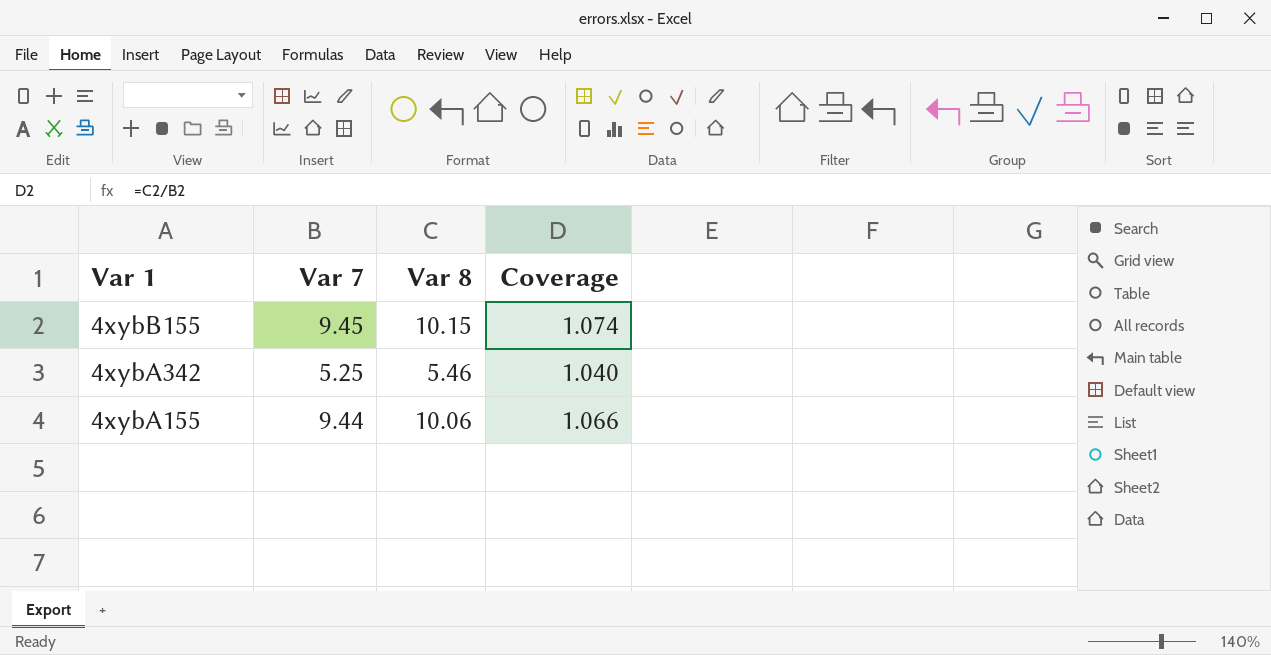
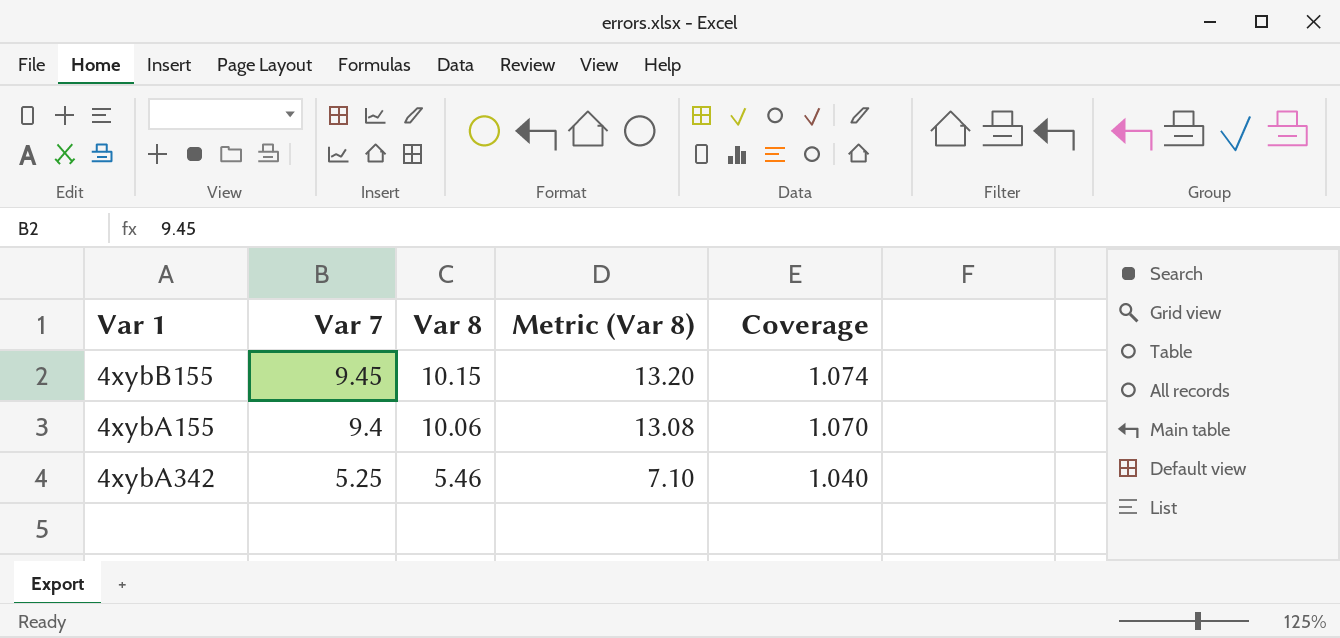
row order: Var 1 descending -> Var 7 descending
column Metric (Var 8) | formula: none -> [Var 8] * 1.3
4xybA155 | Var 7: 9.44 -> 9.4
4xybA155 | Coverage: 1.066 -> 1.070

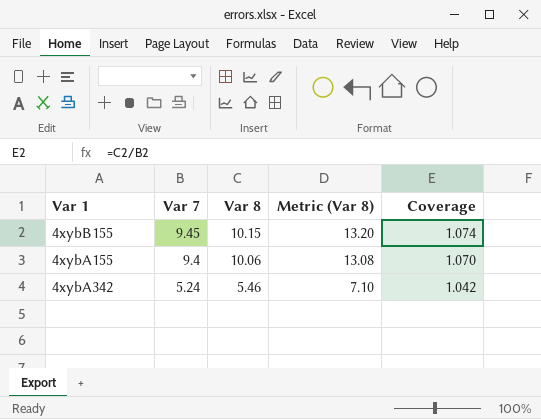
4xybA342 | Var 7: 5.25 -> 5.24
4xybA342 | Coverage: 1.040 -> 1.042

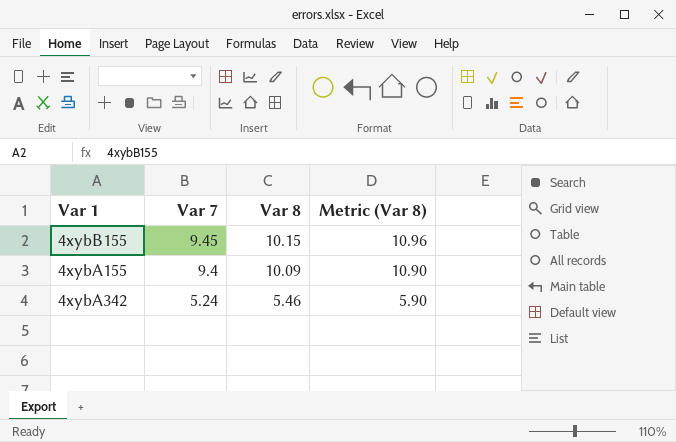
column Coverage | formula: [Var 8] / [Var 7] -> none
column Metric (Var 8) | formula: [Var 8] * 1.3 -> [Var 8] * 1.08
4xybA155 | Var 8: 10.06 -> 10.09

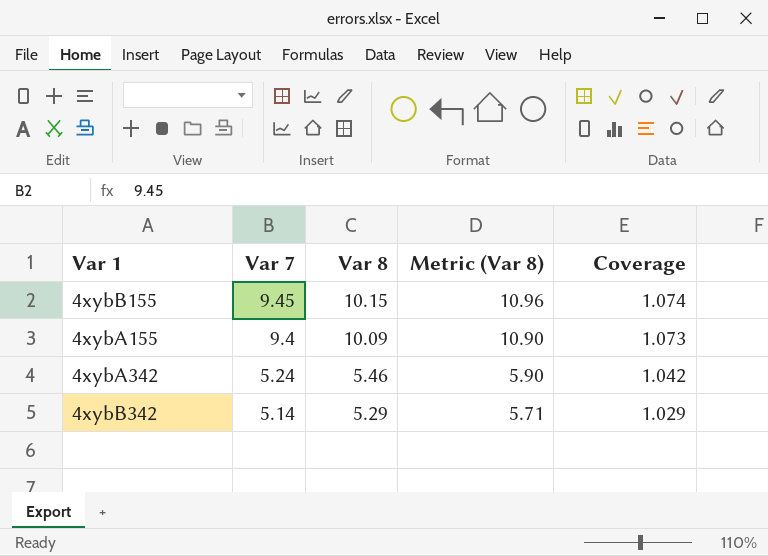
column Coverage | formula: none -> [Var 8] / [Var 7]
row 4xybB342: none -> 5.14 | 5.29 | 5.71 | 1.029

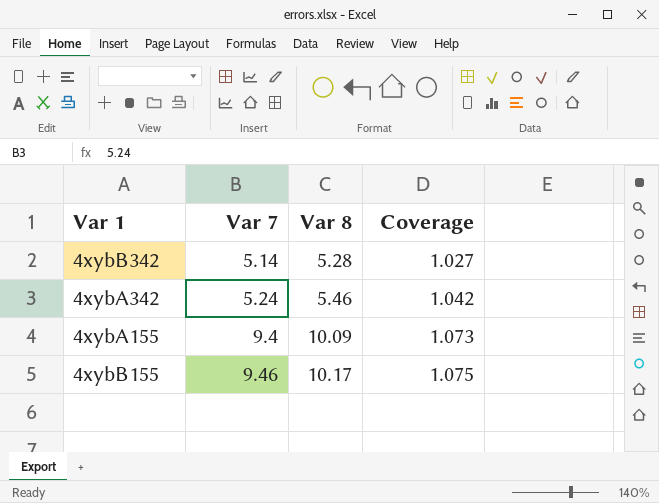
row order: Var 7 descending -> Var 7 ascending
column Metric (Var 8) | formula: [Var 8] * 1.08 -> none
4xybB342 | Var 8: 5.29 -> 5.28
4xybB342 | Coverage: 1.029 -> 1.027
4xybB155 | Var 7: 9.45 -> 9.46
4xybB155 | Var 8: 10.15 -> 10.17
4xybB155 | Coverage: 1.074 -> 1.075

